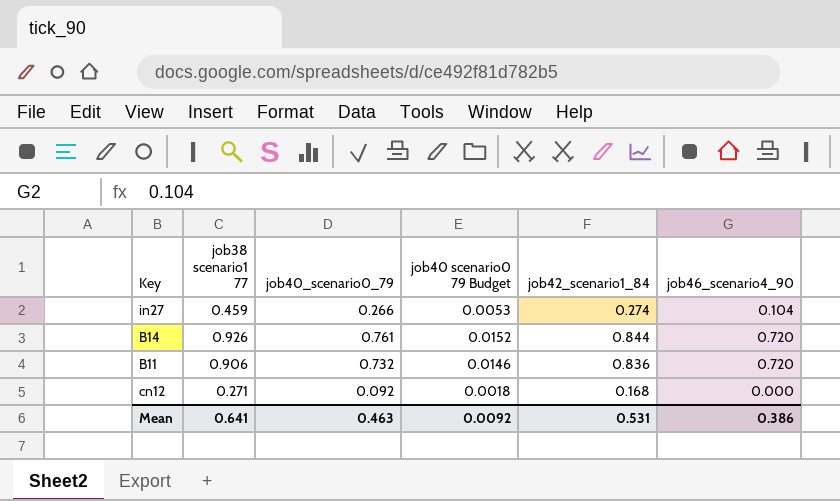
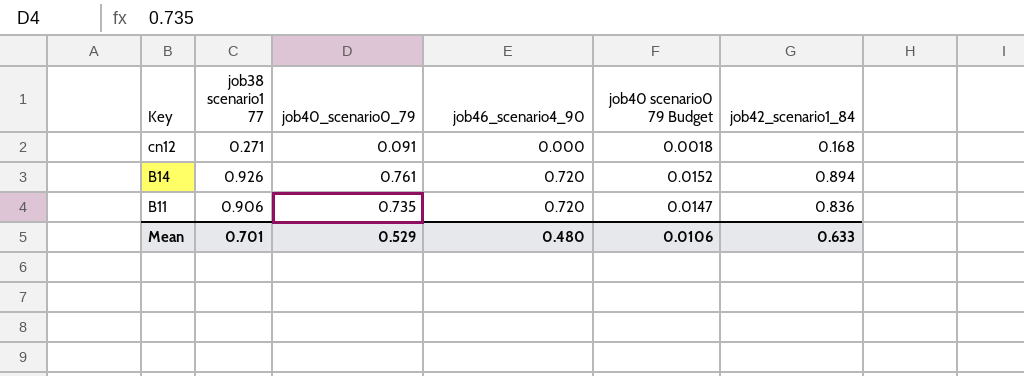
row order: none -> Key descending
column job46_scenario4_90 | position: 6 -> 4
row in27: 0.459 | 0.266 | 0.0053 | 0.274 | 0.104 -> none
cn12 | job40_scenario0_79: 0.092 -> 0.091
B14 | job42_scenario1_84: 0.844 -> 0.894
B11 | job40_scenario0_79: 0.732 -> 0.735
B11 | job40 scenario0 79 Budget: 0.0146 -> 0.0147
Mean | job38 scenario1 77: 0.641 -> 0.701
Mean | job40_scenario0_79: 0.463 -> 0.529
Mean | job46_scenario4_90: 0.386 -> 0.480
Mean | job40 scenario0 79 Budget: 0.0092 -> 0.0106
Mean | job42_scenario1_84: 0.531 -> 0.633

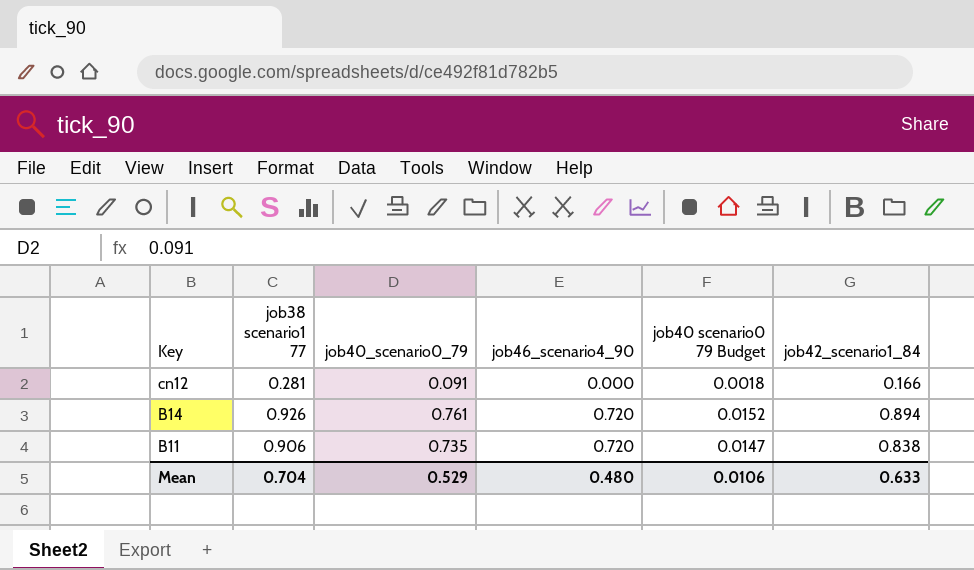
cn12 | job38 scenario1 77: 0.271 -> 0.281
cn12 | job42_scenario1_84: 0.168 -> 0.166
B11 | job42_scenario1_84: 0.836 -> 0.838
Mean | job38 scenario1 77: 0.701 -> 0.704

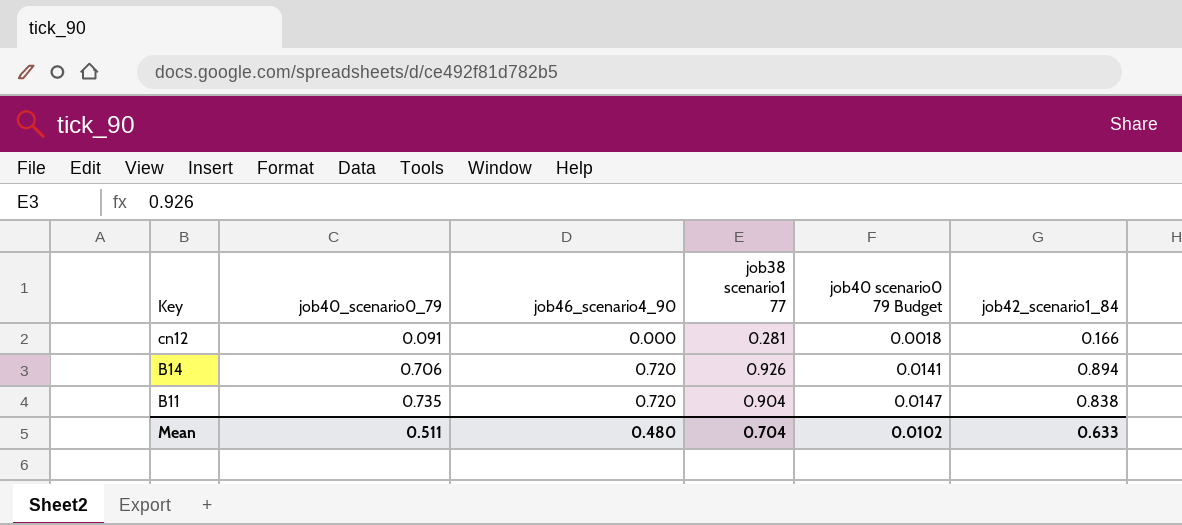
column job38 scenario1 77 | position: 2 -> 4
B14 | job40_scenario0_79: 0.761 -> 0.706
B14 | job40 scenario0 79 Budget: 0.0152 -> 0.0141
B11 | job38 scenario1 77: 0.906 -> 0.904
Mean | job40_scenario0_79: 0.529 -> 0.511
Mean | job40 scenario0 79 Budget: 0.0106 -> 0.0102

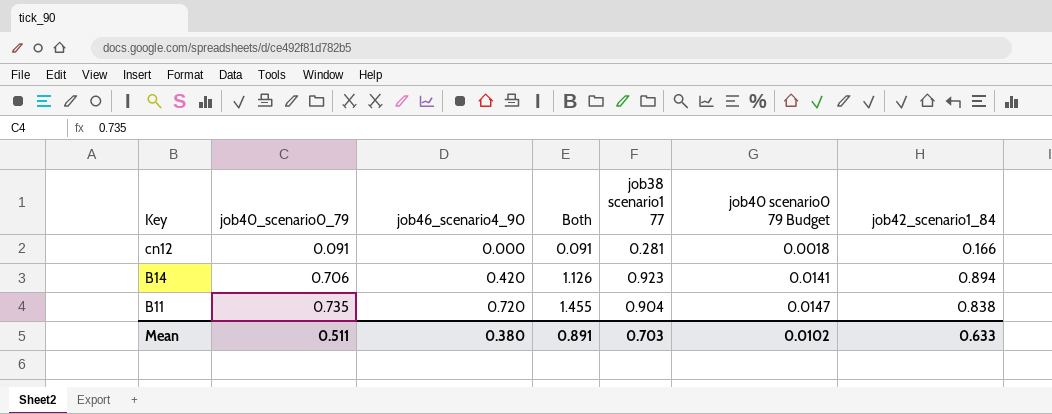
column Both | formula: none -> [job40_scenario0_79] + [job46_scenario4_90]
B14 | job46_scenario4_90: 0.720 -> 0.420
B14 | job38 scenario1 77: 0.926 -> 0.923
Mean | job46_scenario4_90: 0.480 -> 0.380
Mean | job38 scenario1 77: 0.704 -> 0.703

